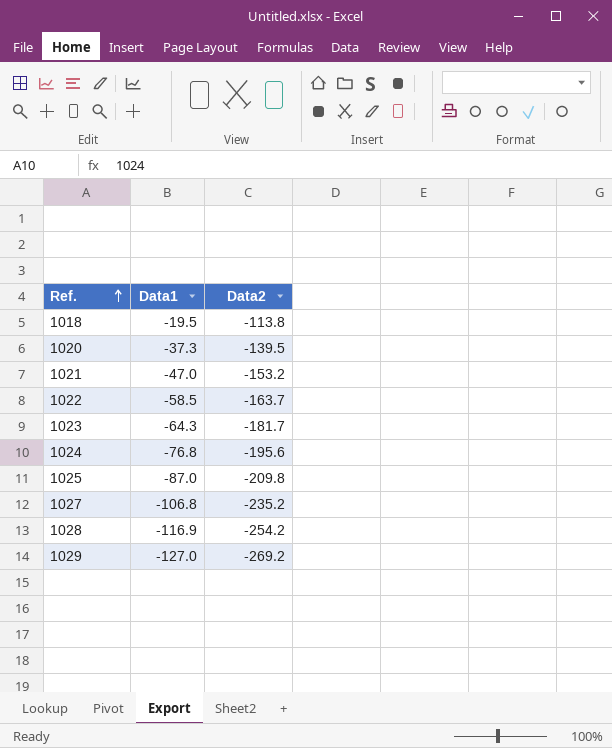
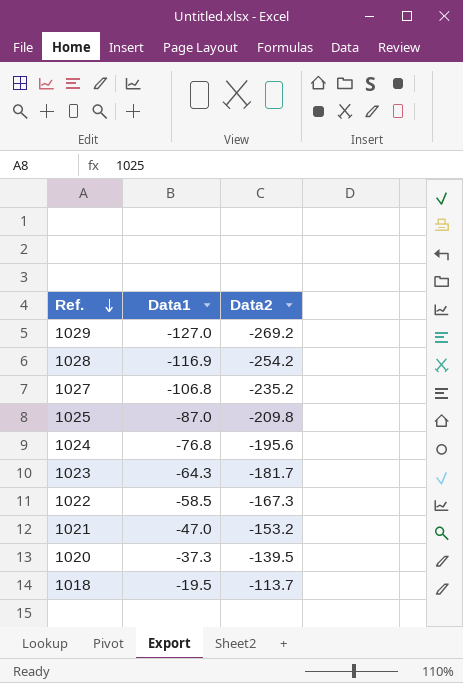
row order: Ref. ascending -> Ref. descending
1022 | Data2: -163.7 -> -167.3
1018 | Data2: -113.8 -> -113.7

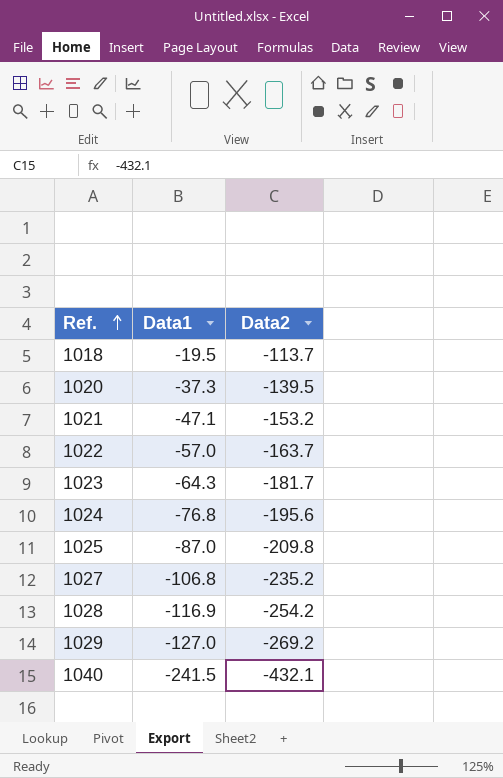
row order: Ref. descending -> Ref. ascending
1021 | Data1: -47.0 -> -47.1
1022 | Data1: -58.5 -> -57.0
1022 | Data2: -167.3 -> -163.7
row 1040: none -> -241.5 | -432.1

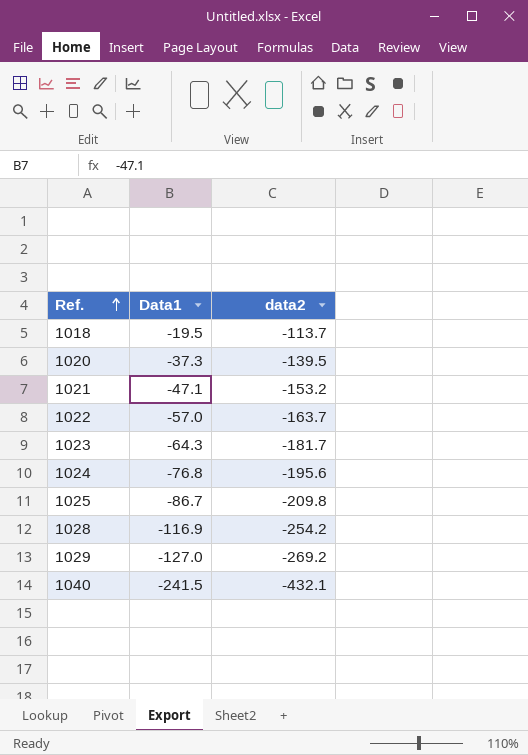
column name: Data2 -> data2
row 1027: -106.8 | -235.2 -> none
1025 | Data1: -87.0 -> -86.7

